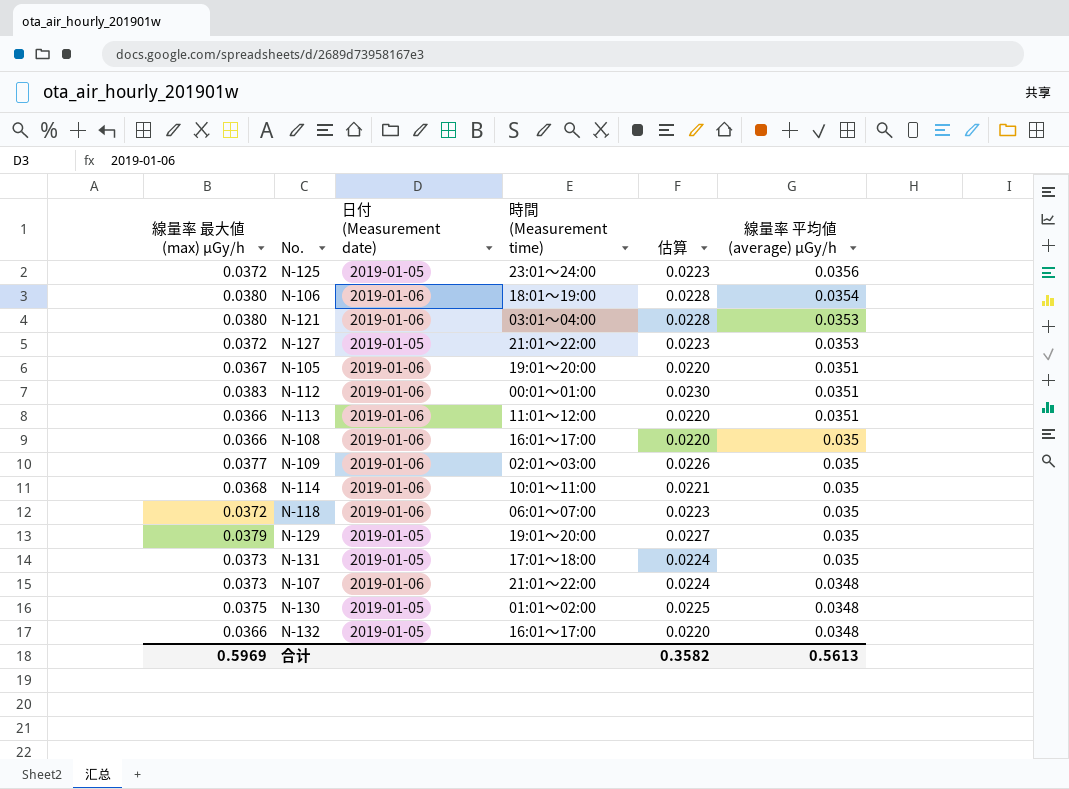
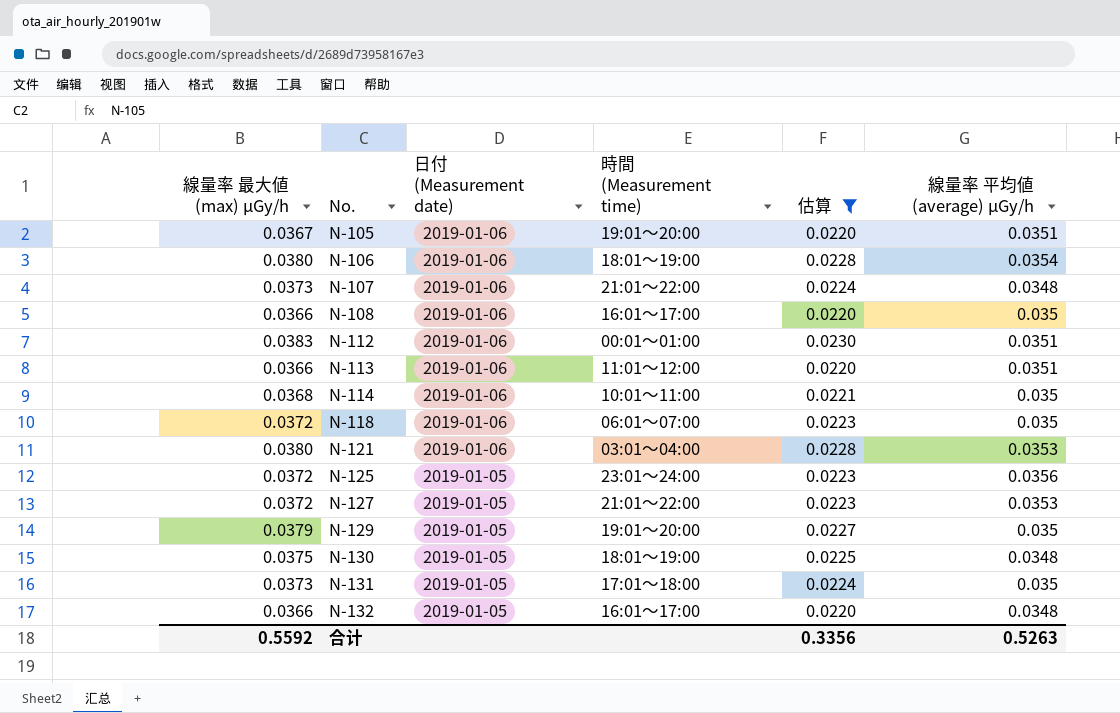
filter: none -> 估算 != 0.0226
row order: 線量率 平均値 (average) μGy/h descending -> No. ascending
N-130 | 時間 (Measurement time): 01:01～02:00 -> 18:01～19:00
合计 | 線量率 最大値 (max) μGy/h: 0.5969 -> 0.5592
合计 | 估算: 0.3582 -> 0.3356
合计 | 線量率 平均値 (average) μGy/h: 0.5613 -> 0.5263

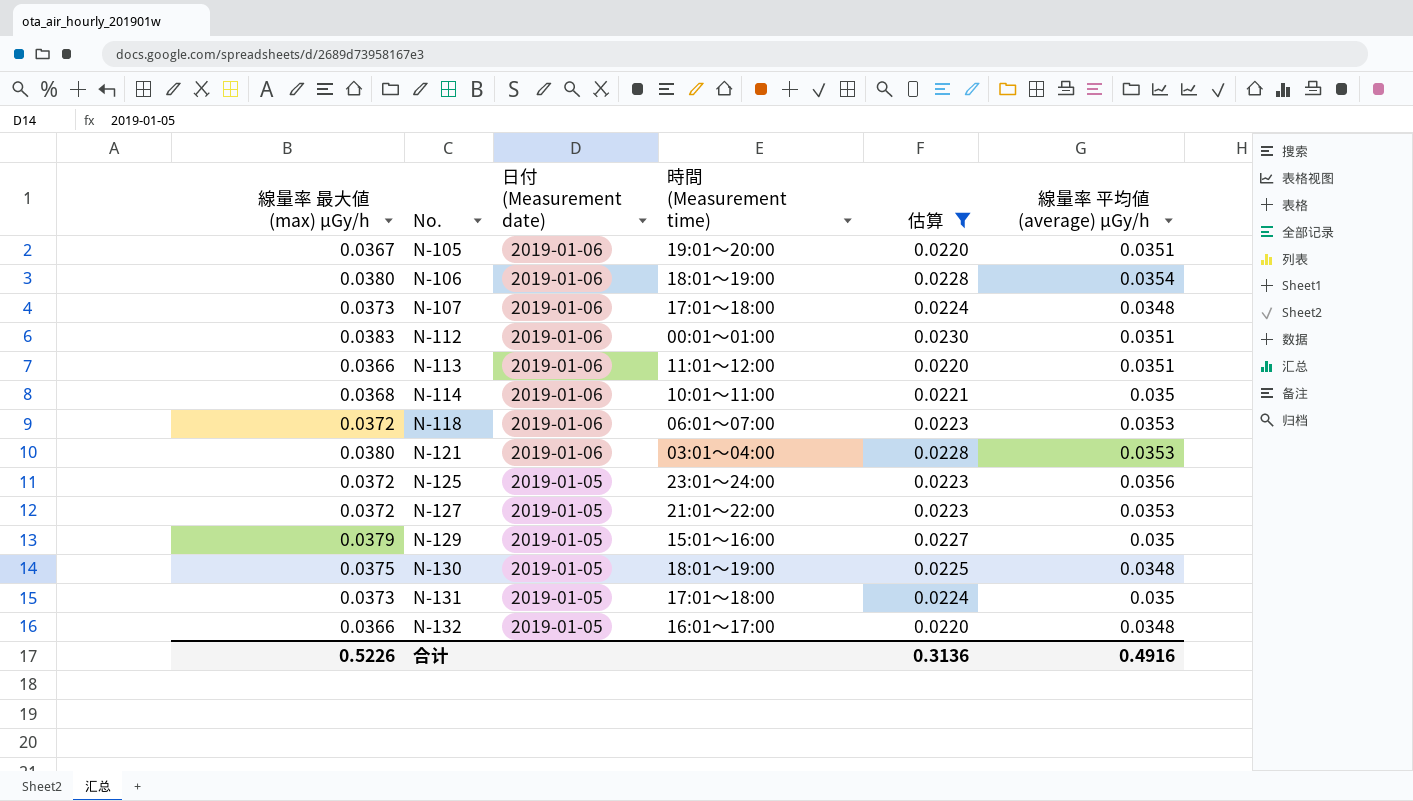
row N-108: 0.0366 | 2019-01-06 | 16:01～17:00 | 0.0220 | 0.035 -> none
N-107 | 時間 (Measurement time): 21:01～22:00 -> 17:01～18:00
N-118 | 線量率 平均値 (average) μGy/h: 0.035 -> 0.0353
N-129 | 時間 (Measurement time): 19:01～20:00 -> 15:01～16:00
合计 | 線量率 最大値 (max) μGy/h: 0.5592 -> 0.5226
合计 | 估算: 0.3356 -> 0.3136
合计 | 線量率 平均値 (average) μGy/h: 0.5263 -> 0.4916

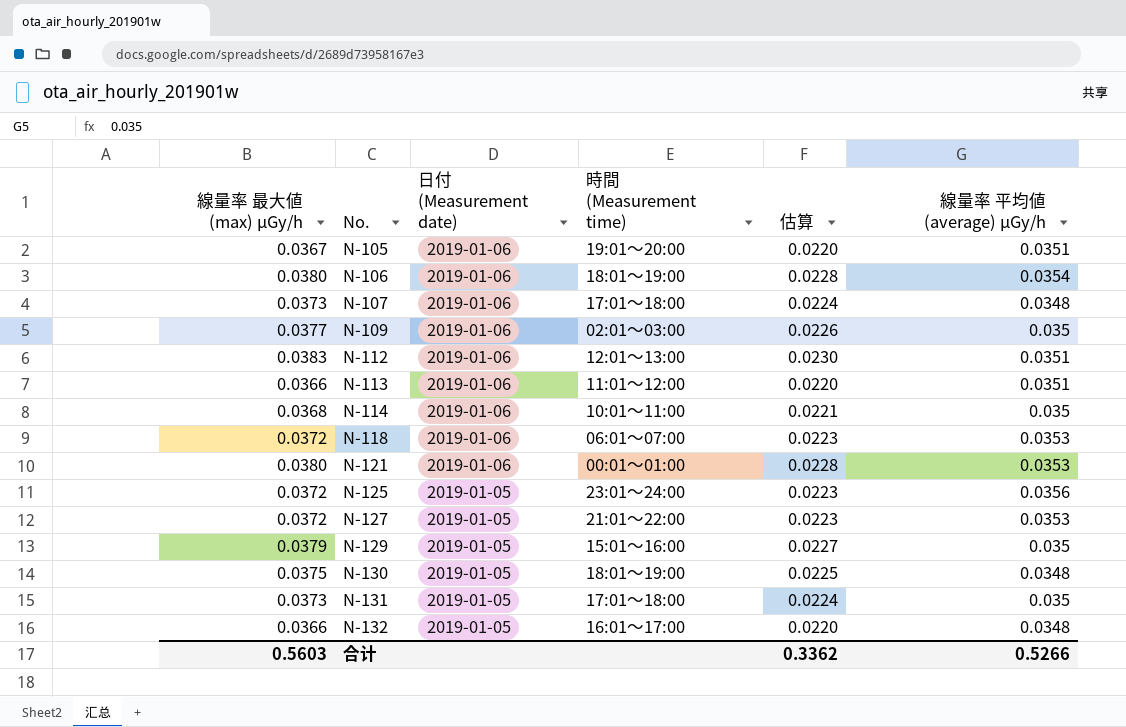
filter: 估算 != 0.0226 -> none
N-112 | 時間 (Measurement time): 00:01～01:00 -> 12:01～13:00
N-121 | 時間 (Measurement time): 03:01～04:00 -> 00:01～01:00
合计 | 線量率 最大値 (max) μGy/h: 0.5226 -> 0.5603
合计 | 估算: 0.3136 -> 0.3362
合计 | 線量率 平均値 (average) μGy/h: 0.4916 -> 0.5266

